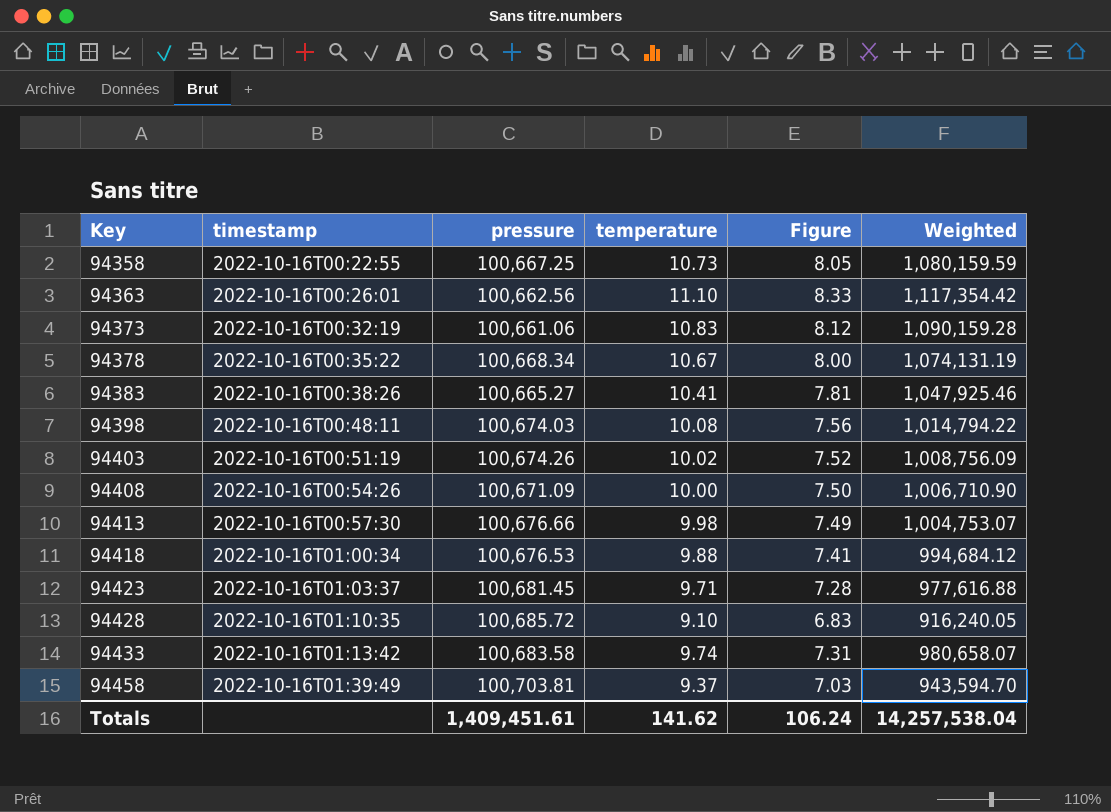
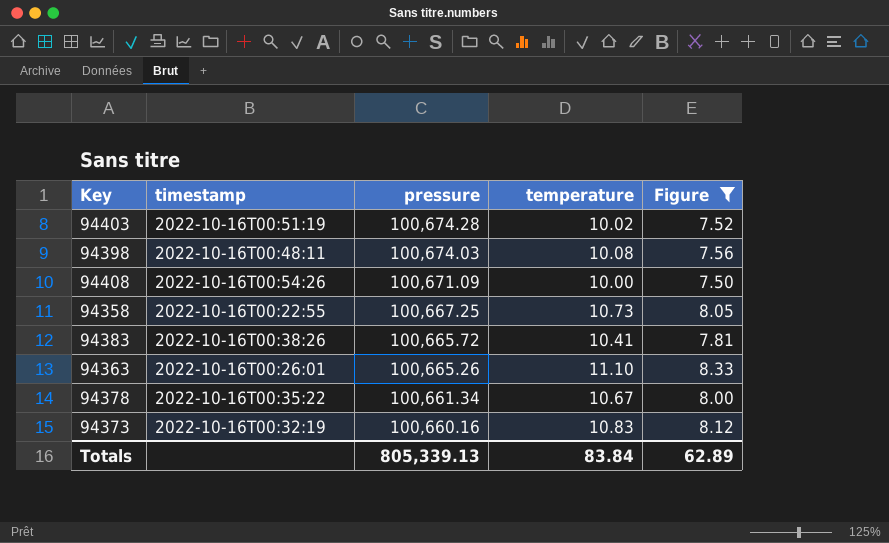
filter: none -> Figure >= 7.50
row order: Key ascending -> pressure descending
column Weighted | formula: [pressure] * [temperature] -> none
94403 | pressure: 100,674.26 -> 100,674.28
94383 | pressure: 100,665.27 -> 100,665.72
94363 | pressure: 100,662.56 -> 100,665.26
94378 | pressure: 100,668.34 -> 100,661.34
94373 | pressure: 100,661.06 -> 100,660.16
Totals | pressure: 1,409,451.61 -> 805,339.13
Totals | temperature: 141.62 -> 83.84
Totals | Figure: 106.24 -> 62.89

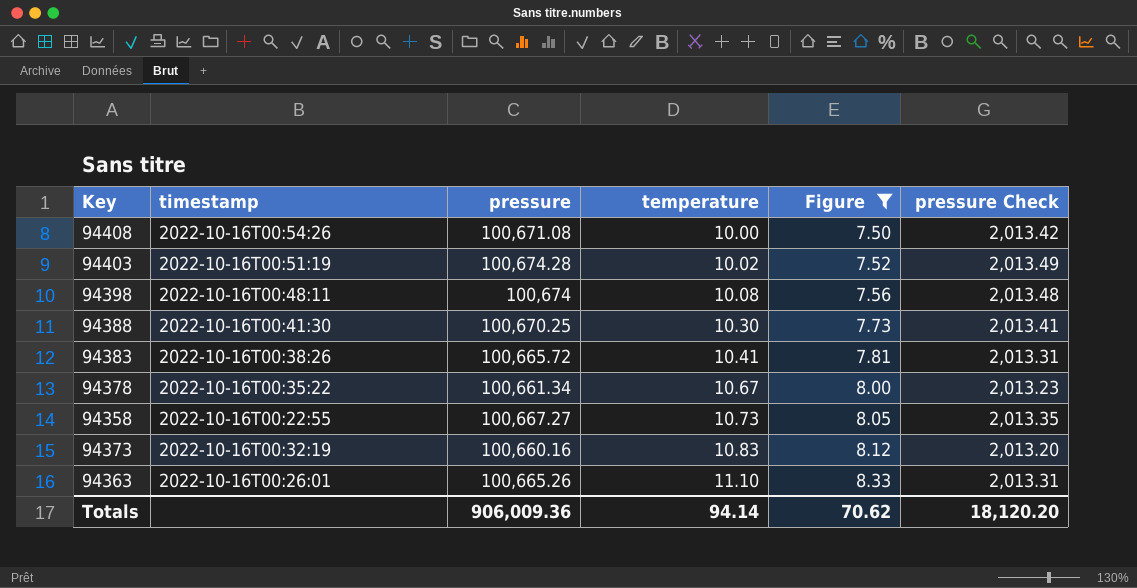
row order: pressure descending -> temperature ascending
column pressure Check | formula: none -> [pressure] * 0.02
94408 | pressure: 100,671.09 -> 100,671.08
94398 | pressure: 100,674.03 -> 100,674
row 94388: none -> 2022-10-16T00:41:30 | 100,670.25 | 10.30 | 7.73 | 2,013.41
94358 | pressure: 100,667.25 -> 100,667.27
Totals | pressure: 805,339.13 -> 906,009.36
Totals | temperature: 83.84 -> 94.14
Totals | Figure: 62.89 -> 70.62

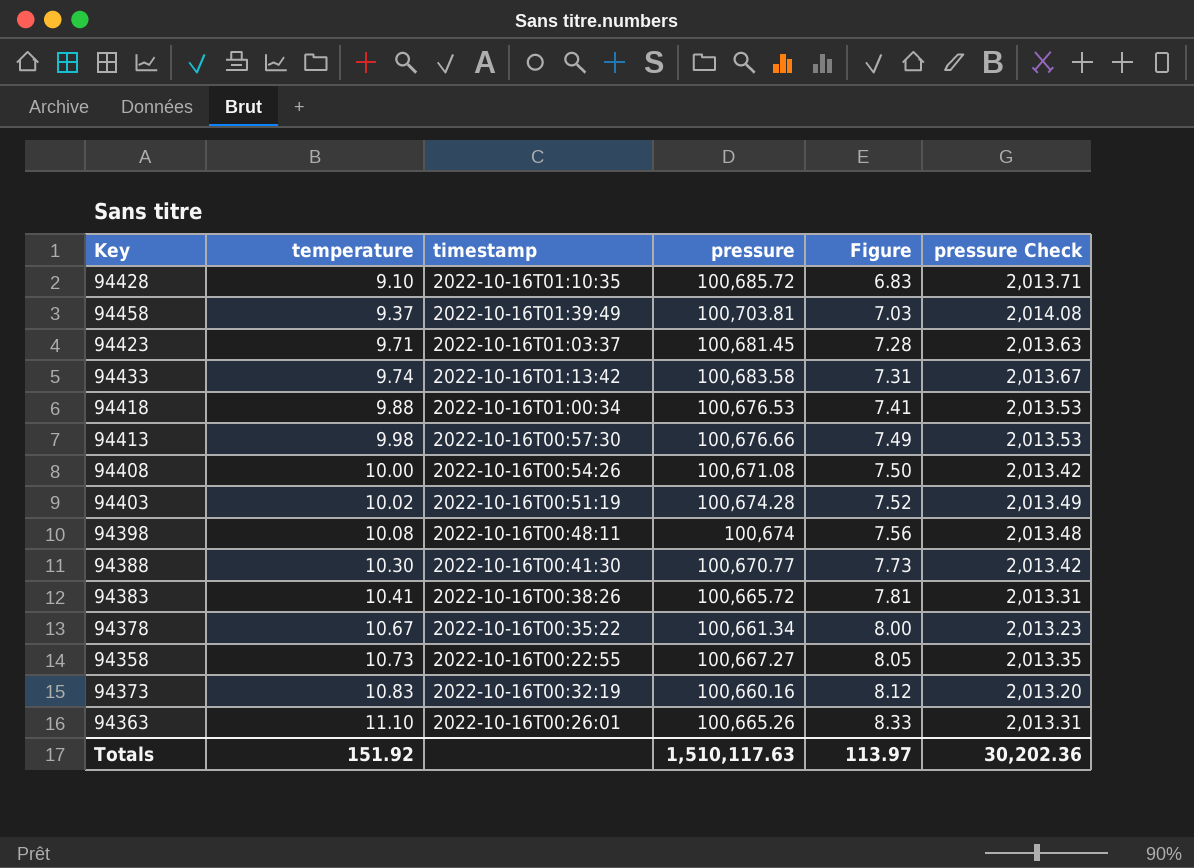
filter: Figure >= 7.50 -> none
column temperature | position: 4 -> 2
94388 | pressure: 100,670.25 -> 100,670.77
94388 | pressure Check: 2,013.41 -> 2,013.42
Totals | temperature: 94.14 -> 151.92
Totals | pressure: 906,009.36 -> 1,510,117.63
Totals | Figure: 70.62 -> 113.97
Totals | pressure Check: 18,120.20 -> 30,202.36

